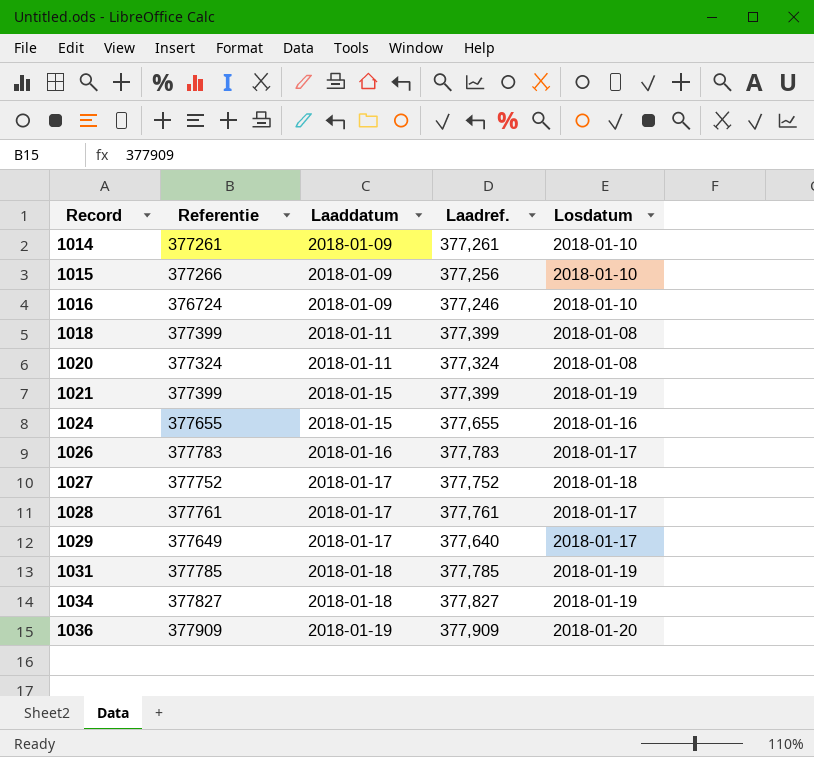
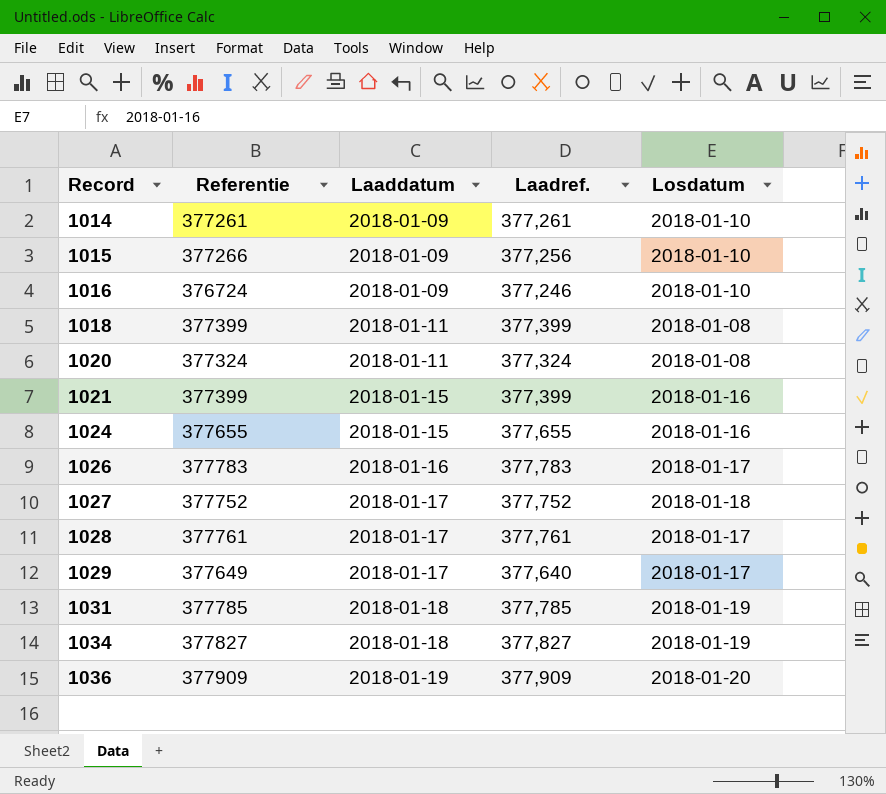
1021 | Losdatum: 2018-01-19 -> 2018-01-16

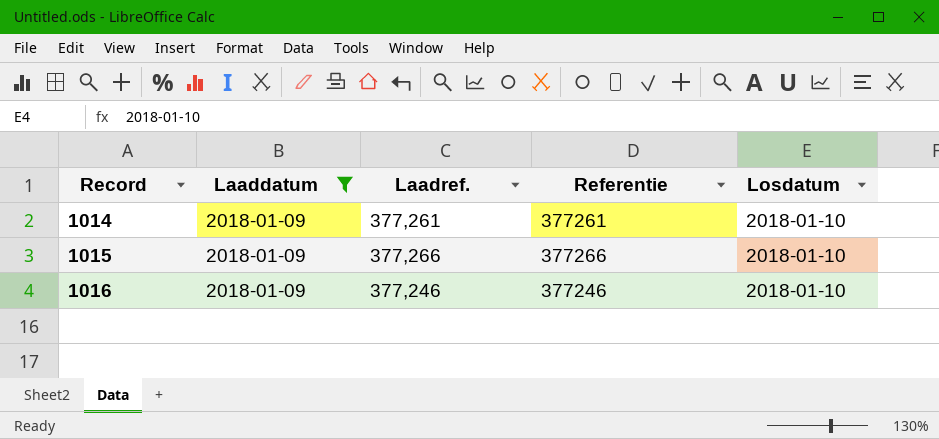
filter: none -> Laaddatum = 2018-01-09
column Referentie | position: 2 -> 4
1015 | Laadref.: 377,256 -> 377,266
1016 | Referentie: 376724 -> 377246

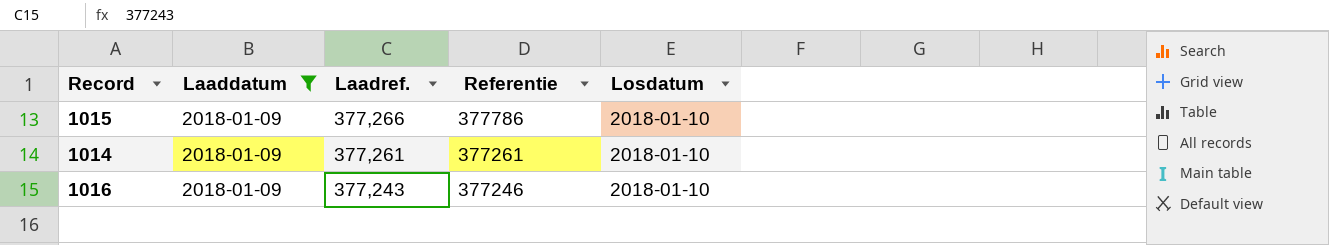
row order: Record ascending -> Laadref. descending
1015 | Referentie: 377266 -> 377786
1016 | Laadref.: 377,246 -> 377,243

